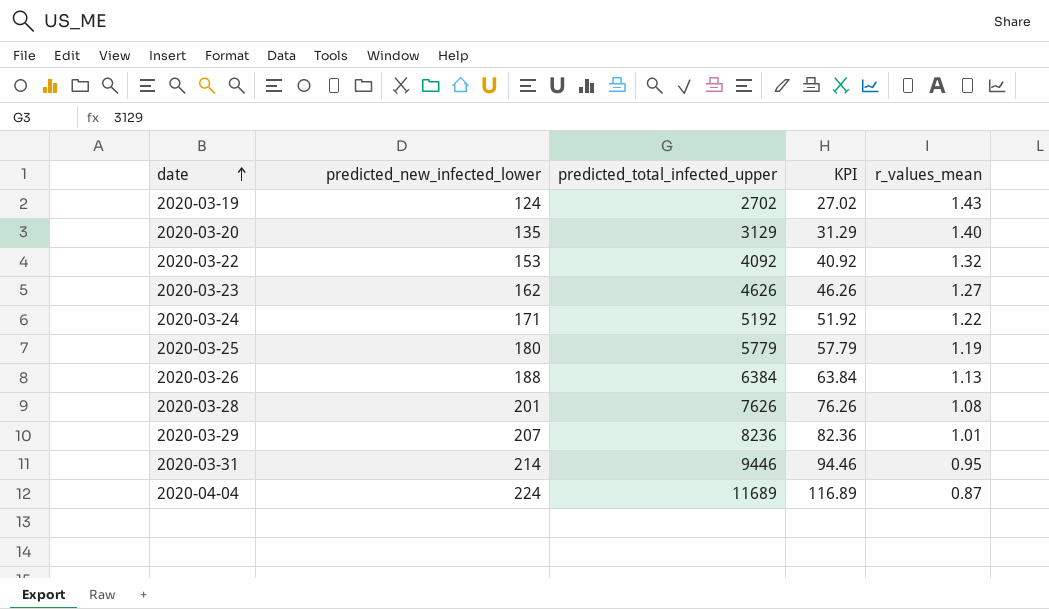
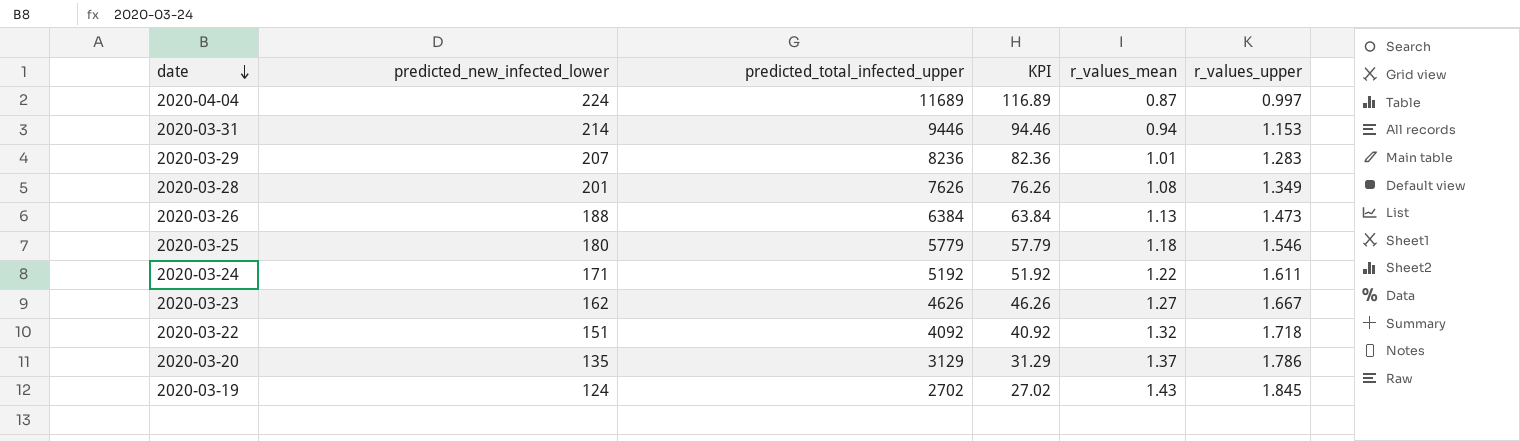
row order: date ascending -> date descending
column r_values_upper | position: none -> 6
2020-03-31 | r_values_mean: 0.95 -> 0.94
2020-03-25 | r_values_mean: 1.19 -> 1.18
2020-03-22 | predicted_new_infected_lower: 153 -> 151
2020-03-20 | r_values_mean: 1.40 -> 1.37

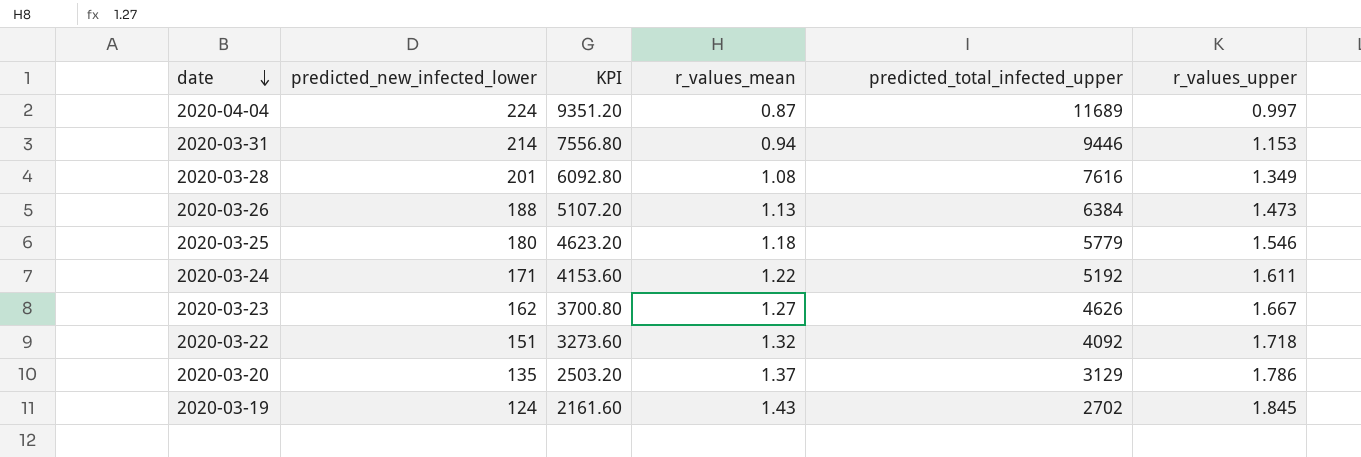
column KPI | formula: [predicted_total_infected_upper] * 0.01 -> [predicted_total_infected_upper] * 0.8
column predicted_total_infected_upper | position: 3 -> 5
row 2020-03-29: 207 | 8236 | 82.36 | 1.01 | 1.283 -> none
2020-03-28 | predicted_total_infected_upper: 7626 -> 7616

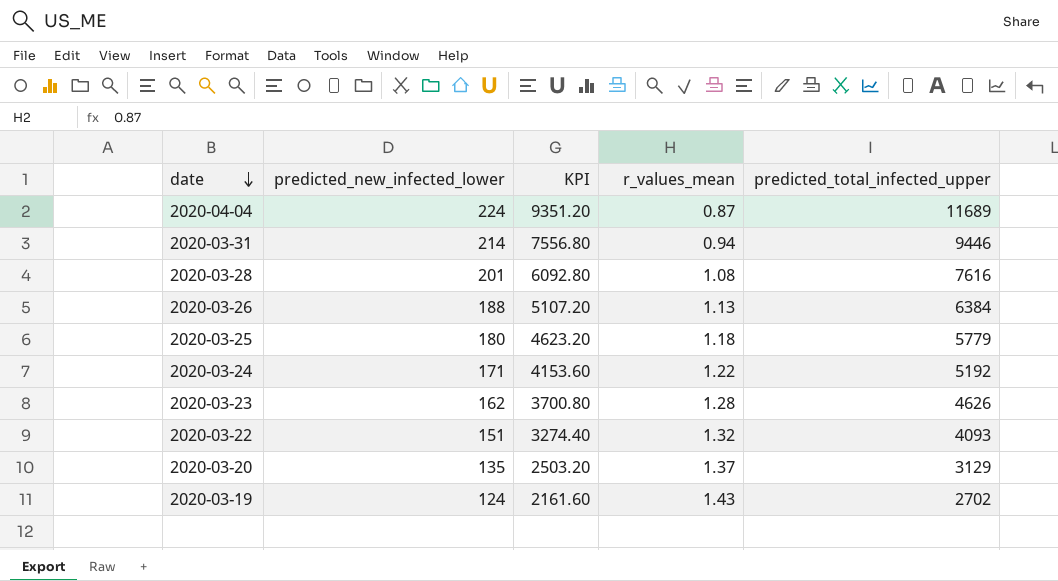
column r_values_upper | position: 6 -> none
2020-03-23 | r_values_mean: 1.27 -> 1.28
2020-03-22 | KPI: 3273.60 -> 3274.40
2020-03-22 | predicted_total_infected_upper: 4092 -> 4093

